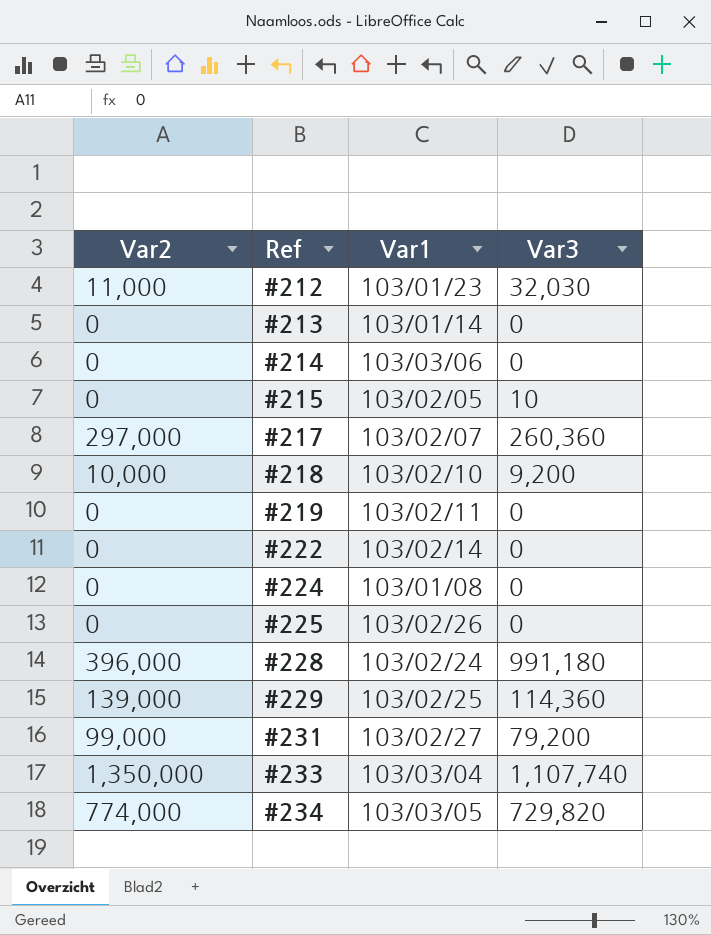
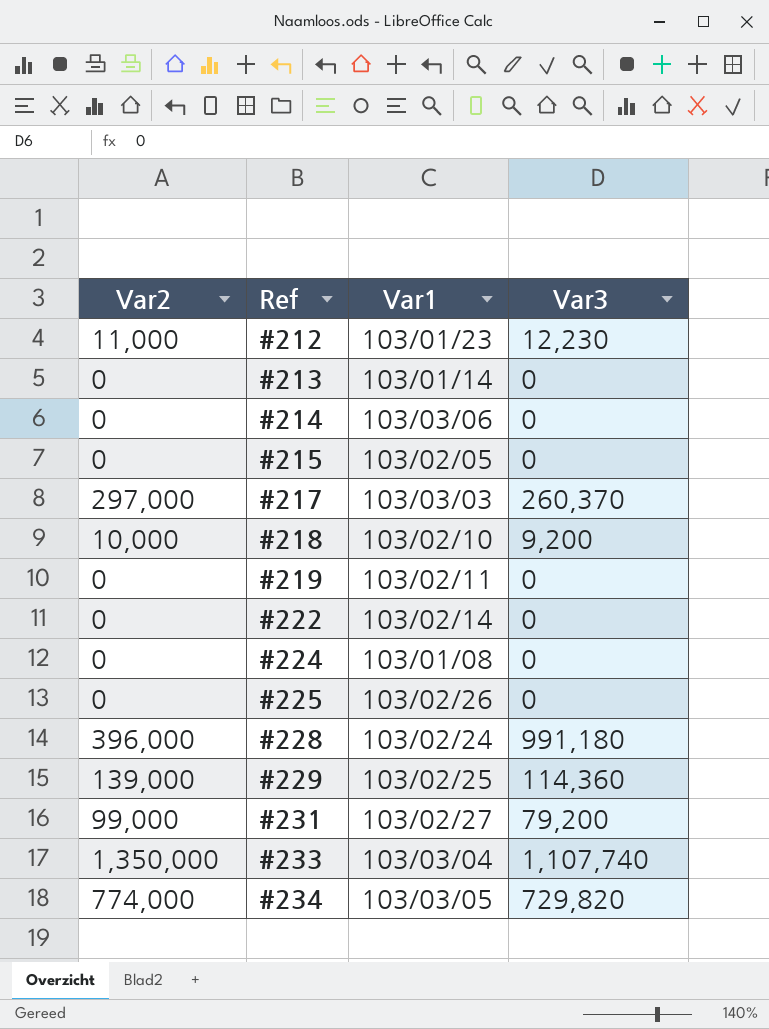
#212 | Var3: 32,030 -> 12,230
#215 | Var3: 10 -> 0
#217 | Var1: 103/02/07 -> 103/03/03
#217 | Var3: 260,360 -> 260,370

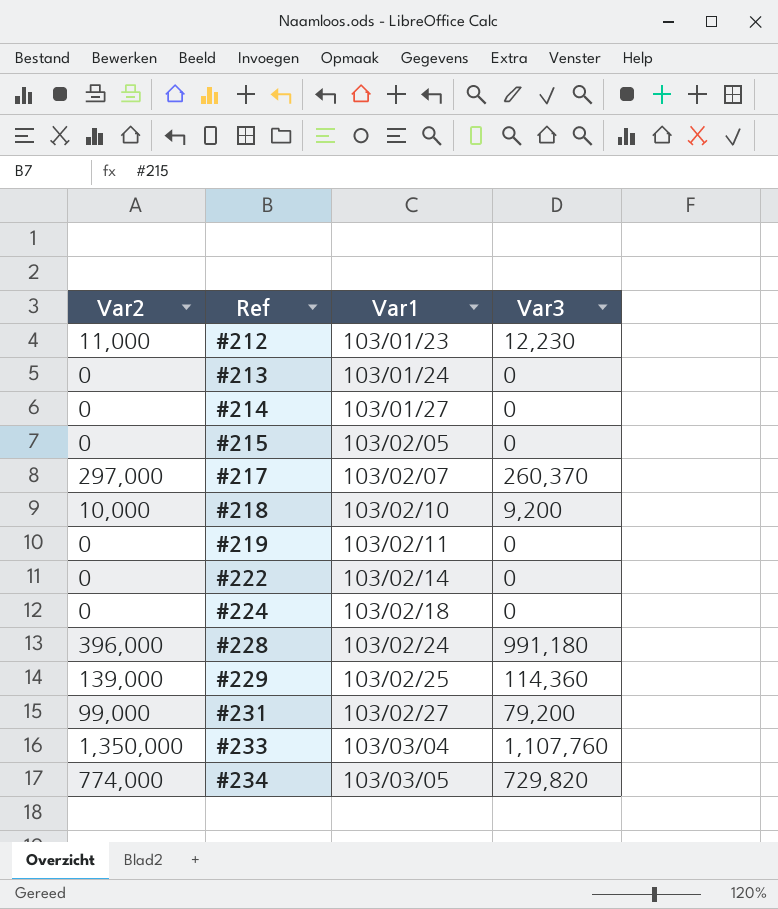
row #225: 0 | 103/02/26 | 0 -> none
#213 | Var1: 103/01/14 -> 103/01/24
#214 | Var1: 103/03/06 -> 103/01/27
#217 | Var1: 103/03/03 -> 103/02/07
#224 | Var1: 103/01/08 -> 103/02/18
#233 | Var3: 1,107,740 -> 1,107,760

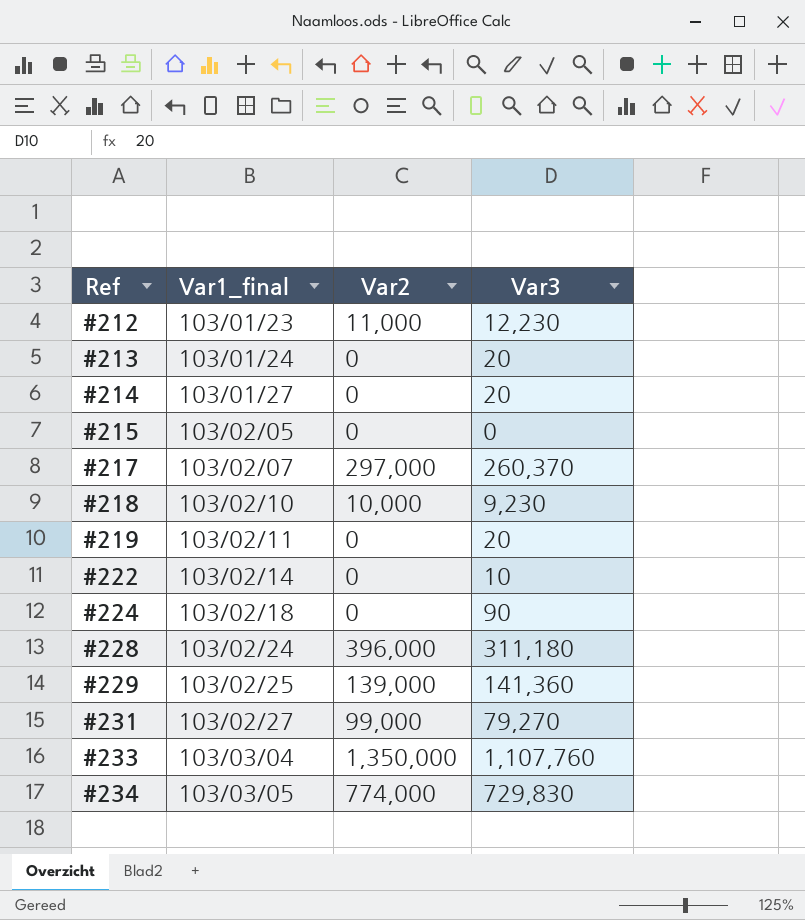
column name: Var1 -> Var1_final
column Var2 | position: 1 -> 3
#213 | Var3: 0 -> 20
#214 | Var3: 0 -> 20
#218 | Var3: 9,200 -> 9,230
#219 | Var3: 0 -> 20
#222 | Var3: 0 -> 10
#224 | Var3: 0 -> 90
#228 | Var3: 991,180 -> 311,180
#229 | Var3: 114,360 -> 141,360
#231 | Var3: 79,200 -> 79,270
#234 | Var3: 729,820 -> 729,830

